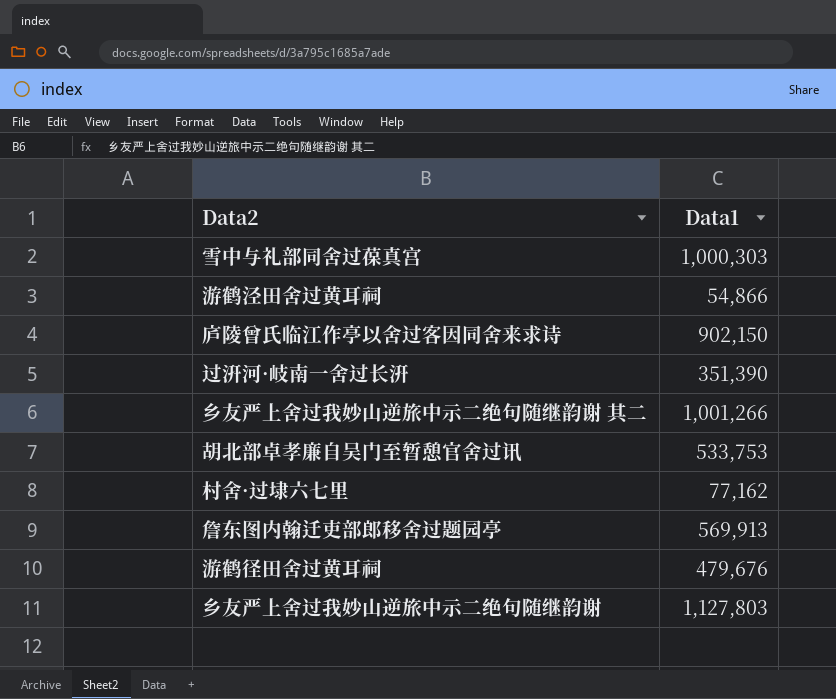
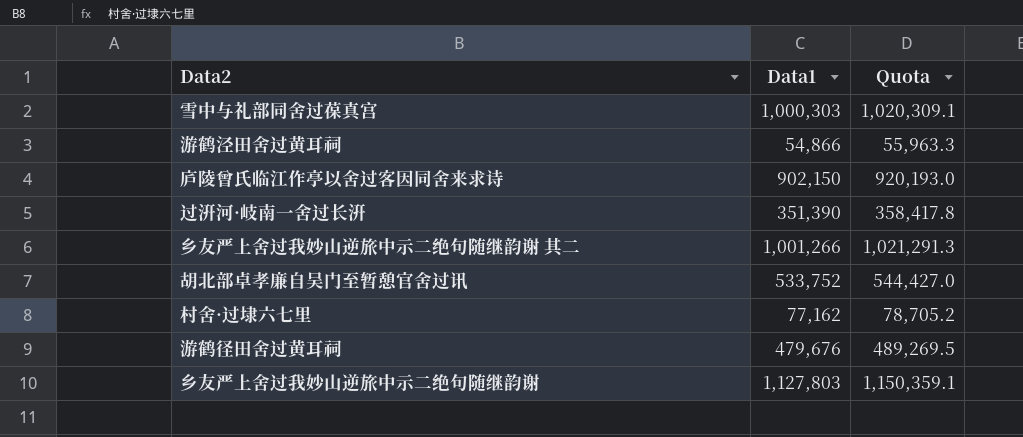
column Quota | formula: none -> [Data1] * 1.02
row 詹东图内翰迁吏部郎移舍过题园亭: 569,913 -> none
胡北部卓孝廉自吴门至暂憩官舍过讯 | Data1: 533,753 -> 533,752

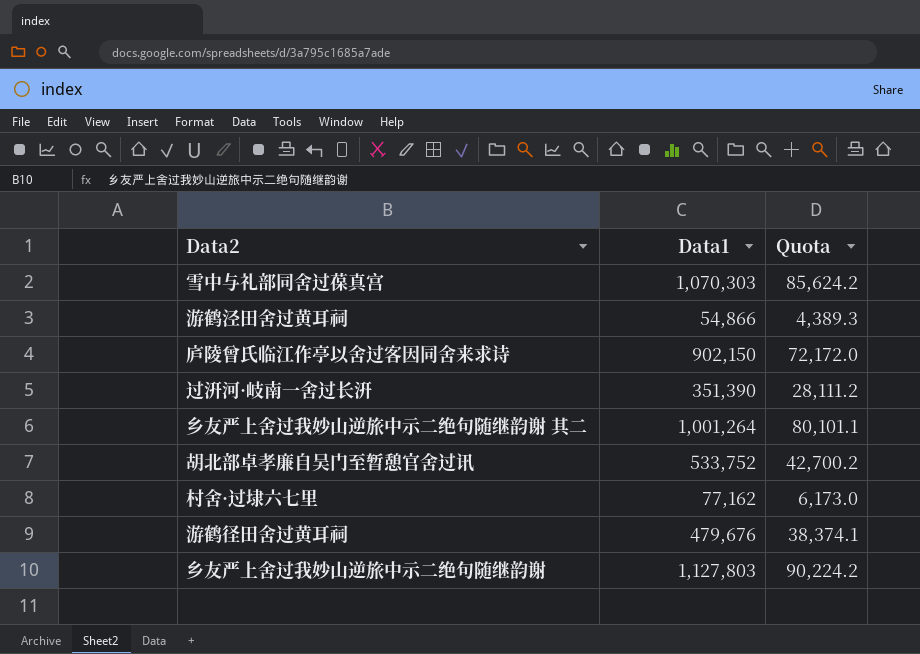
column Quota | formula: [Data1] * 1.02 -> [Data1] * 0.08
雪中与礼部同舍过葆真宫 | Data1: 1,000,303 -> 1,070,303
乡友严上舍过我妙山逆旅中示二绝句随继韵谢 其二 | Data1: 1,001,266 -> 1,001,264

